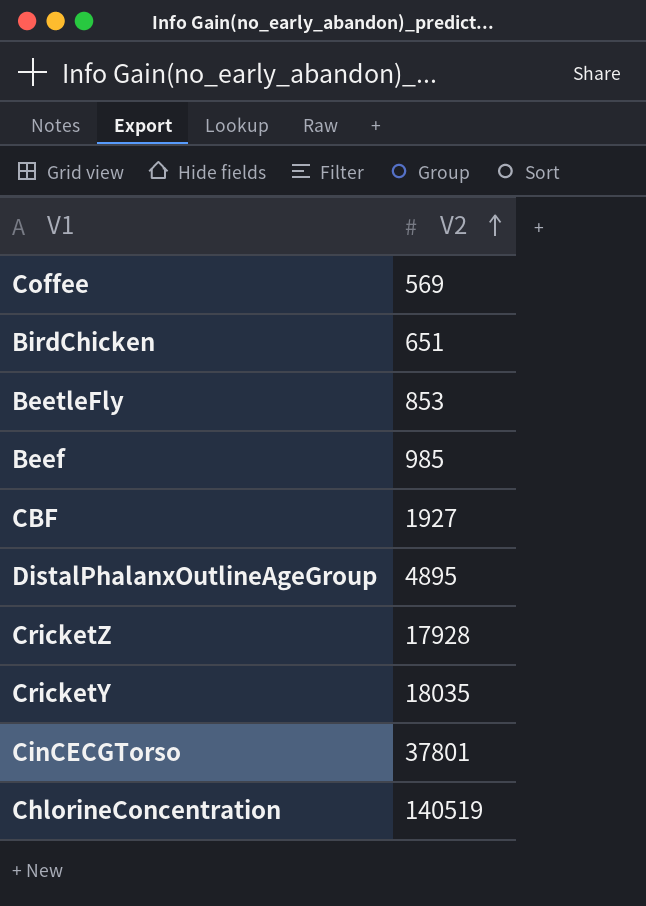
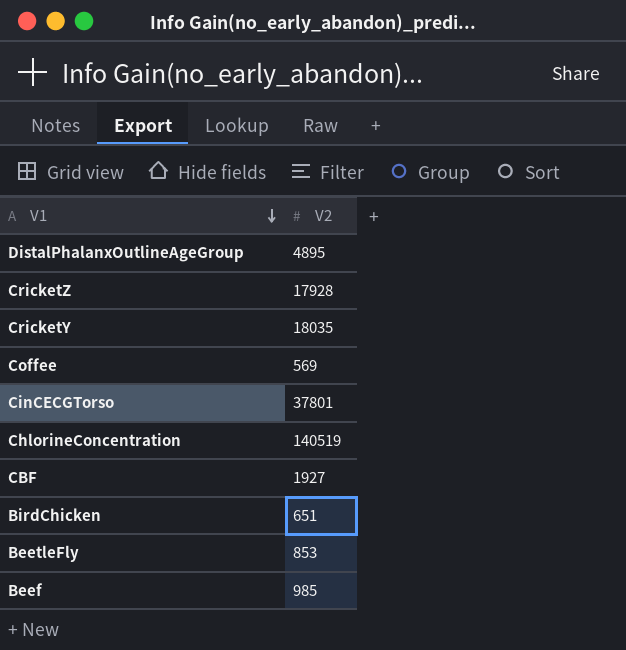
row order: V2 ascending -> V1 descending

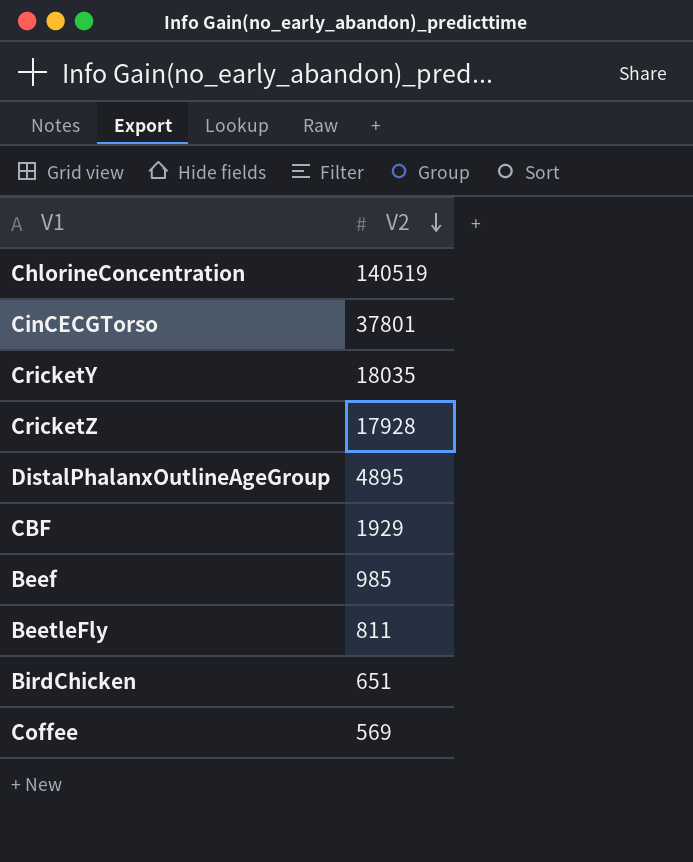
row order: V1 descending -> V2 descending
CBF | V2: 1927 -> 1929
BeetleFly | V2: 853 -> 811

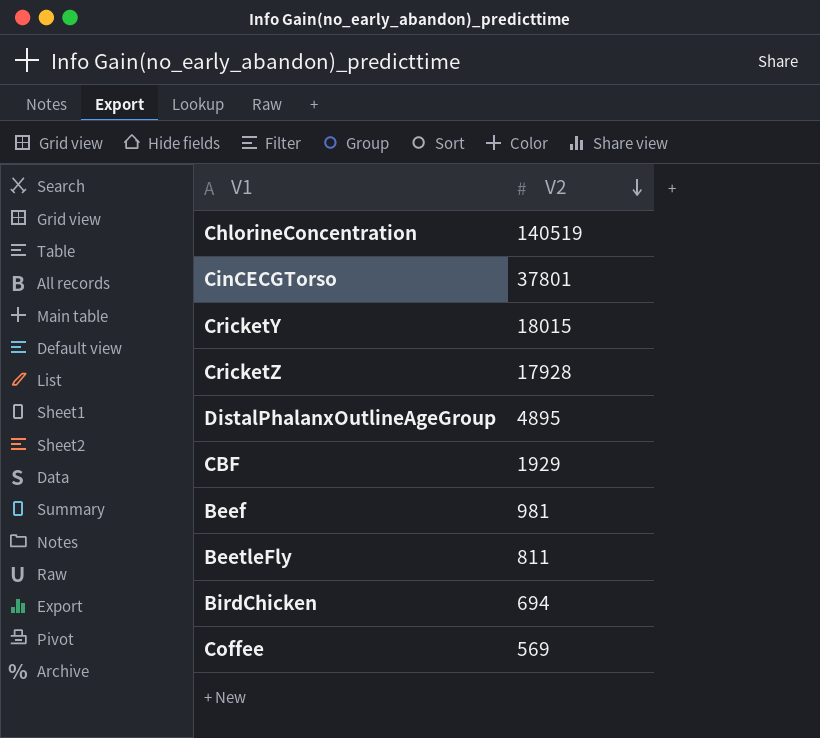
CricketY | V2: 18035 -> 18015
Beef | V2: 985 -> 981
BirdChicken | V2: 651 -> 694

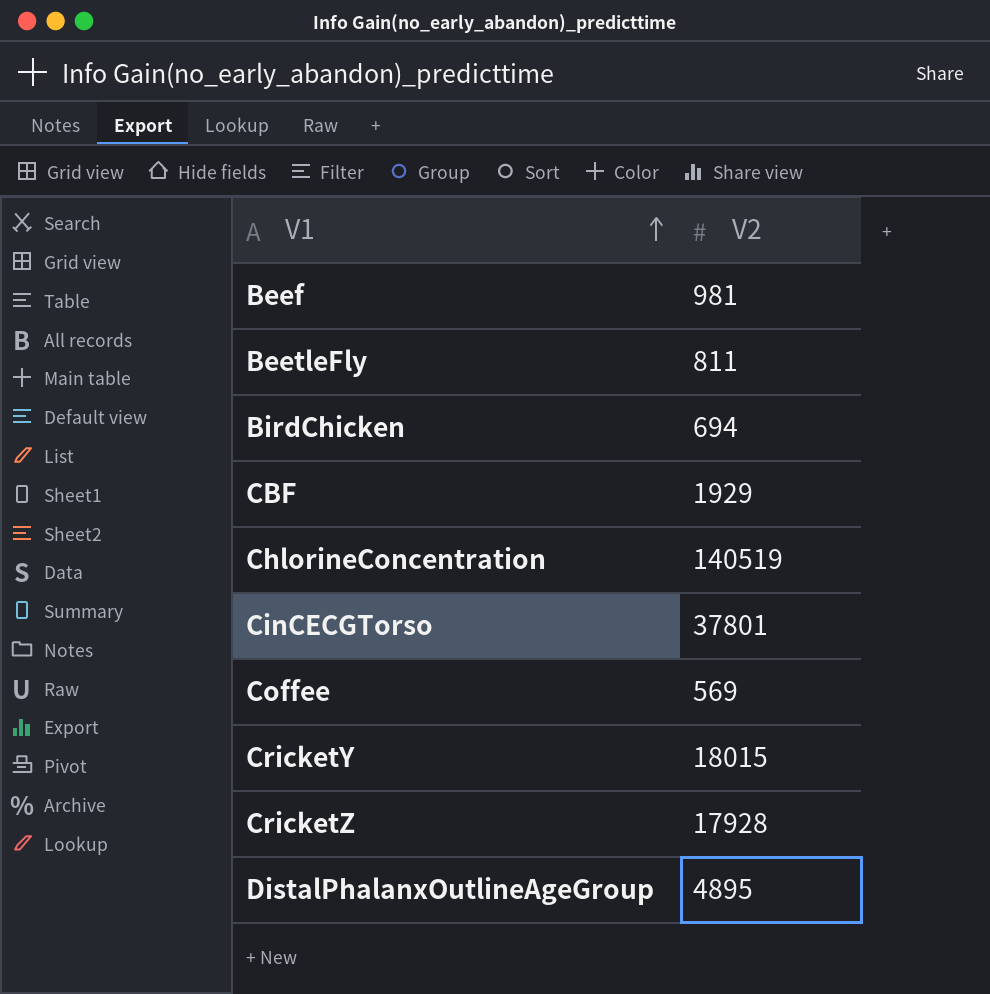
row order: V2 descending -> V1 ascending

